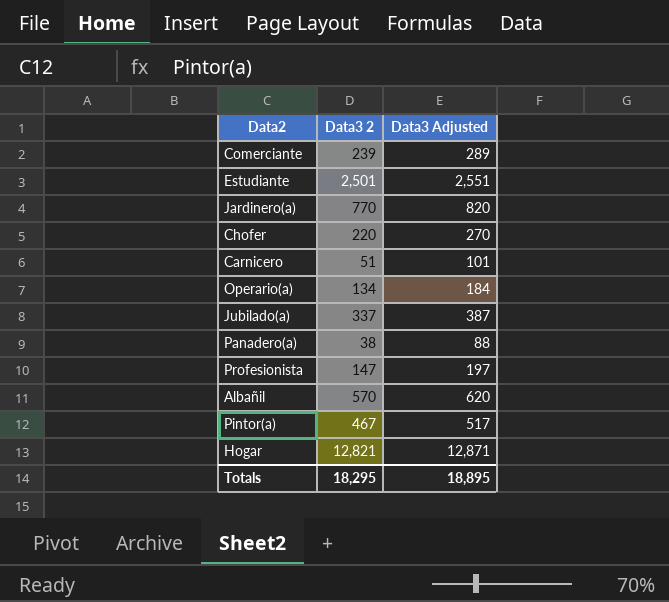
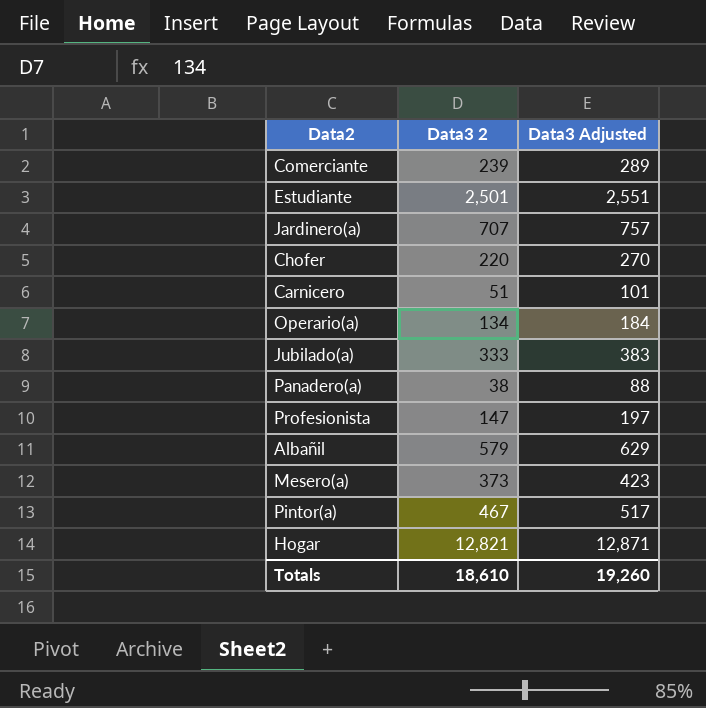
Jardinero(a) | Data3 2: 770 -> 707
Jardinero(a) | Data3 Adjusted: 820 -> 757
Jubilado(a) | Data3 2: 337 -> 333
Jubilado(a) | Data3 Adjusted: 387 -> 383
Albañil | Data3 2: 570 -> 579
Albañil | Data3 Adjusted: 620 -> 629
row Mesero(a): none -> 373 | 423
Totals | Data3 2: 18,295 -> 18,610
Totals | Data3 Adjusted: 18,895 -> 19,260

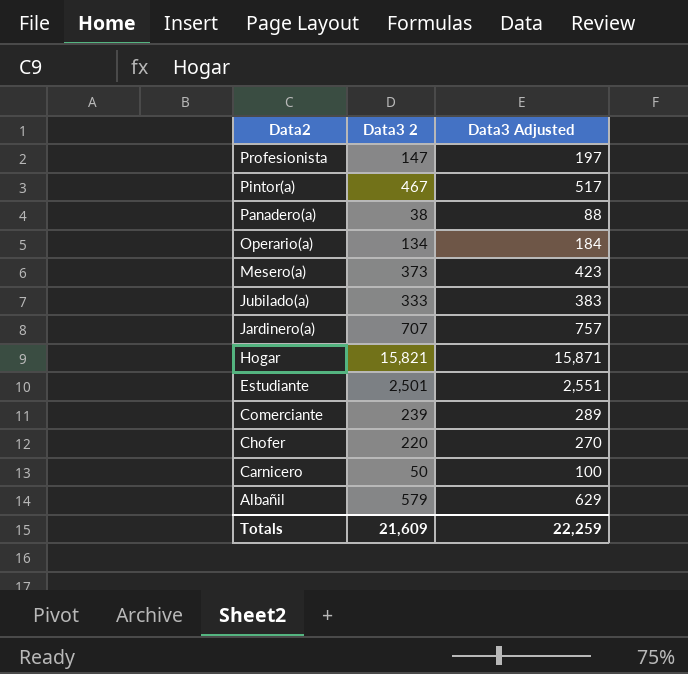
row order: none -> Data2 descending
Hogar | Data3 2: 12,821 -> 15,821
Hogar | Data3 Adjusted: 12,871 -> 15,871
Carnicero | Data3 2: 51 -> 50
Carnicero | Data3 Adjusted: 101 -> 100
Totals | Data3 2: 18,610 -> 21,609
Totals | Data3 Adjusted: 19,260 -> 22,259

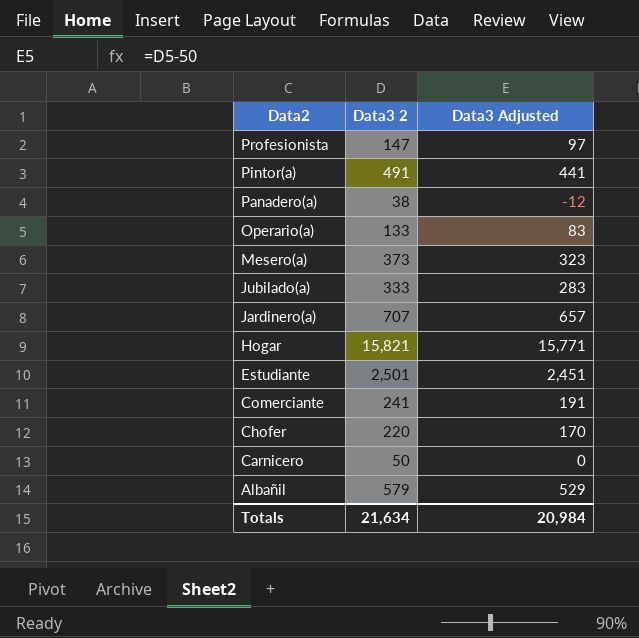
column Data3 Adjusted | formula: [Data3 2] + 50 -> [Data3 2] - 50
Pintor(a) | Data3 2: 467 -> 491
Operario(a) | Data3 2: 134 -> 133
Comerciante | Data3 2: 239 -> 241
Totals | Data3 2: 21,609 -> 21,634
Totals | Data3 Adjusted: 22,259 -> 20,984

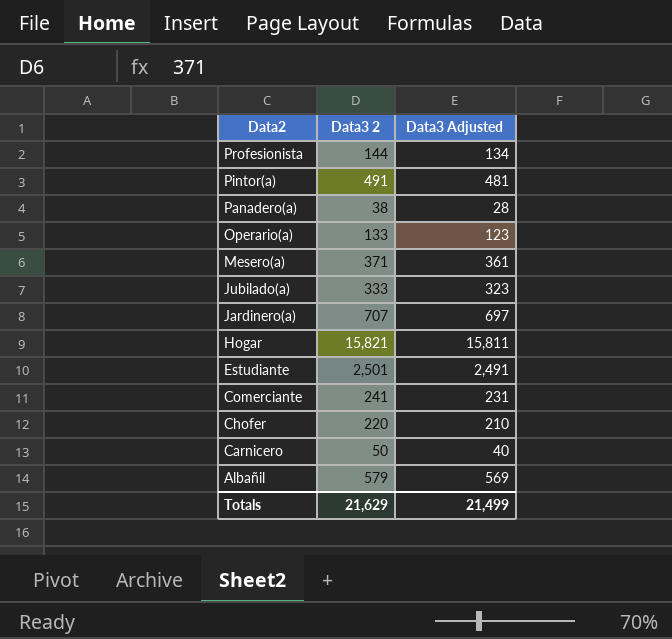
column Data3 Adjusted | formula: [Data3 2] - 50 -> [Data3 2] - 10
Profesionista | Data3 2: 147 -> 144
Mesero(a) | Data3 2: 373 -> 371
Totals | Data3 2: 21,634 -> 21,629
Totals | Data3 Adjusted: 20,984 -> 21,499

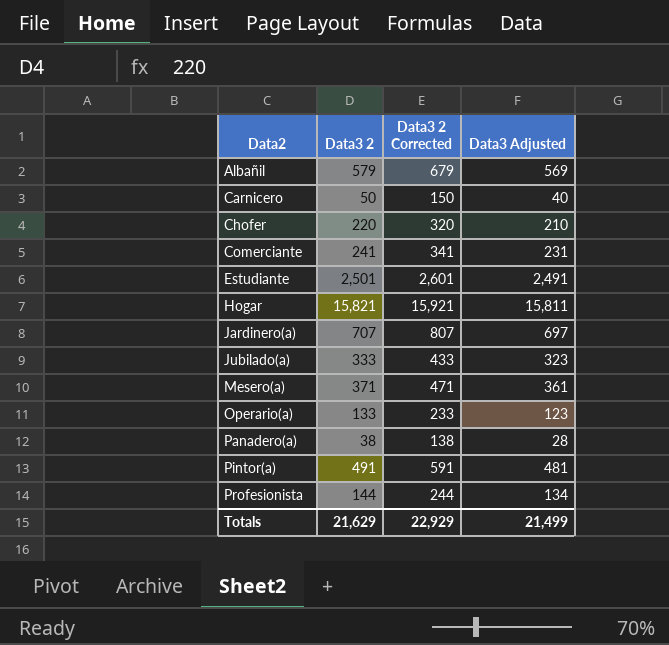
row order: Data2 descending -> Data2 ascending
column Data3 2 Corrected | formula: none -> [Data3 2] + 100

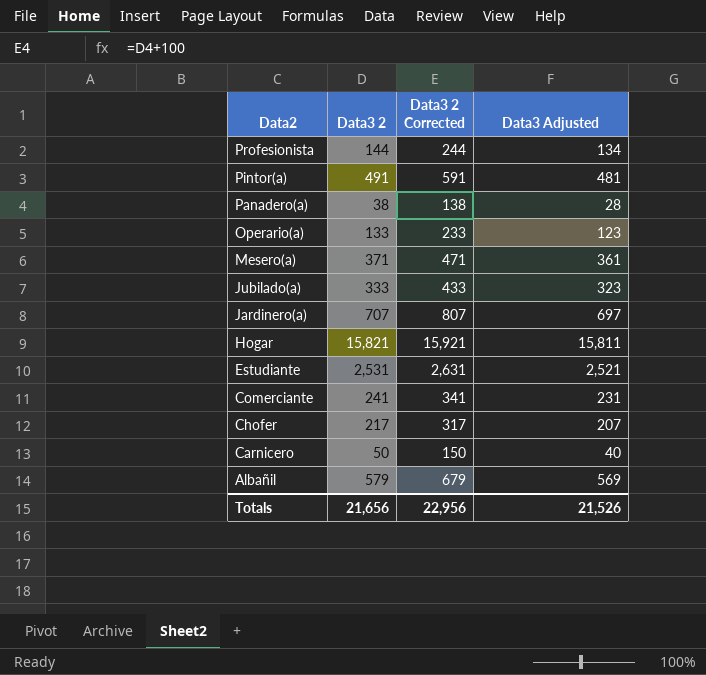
row order: Data2 ascending -> Data2 descending
Estudiante | Data3 2: 2,501 -> 2,531
Estudiante | Data3 2 Corrected: 2,601 -> 2,631
Estudiante | Data3 Adjusted: 2,491 -> 2,521
Chofer | Data3 2: 220 -> 217
Chofer | Data3 2 Corrected: 320 -> 317
Chofer | Data3 Adjusted: 210 -> 207
Totals | Data3 2: 21,629 -> 21,656
Totals | Data3 2 Corrected: 22,929 -> 22,956
Totals | Data3 Adjusted: 21,499 -> 21,526

